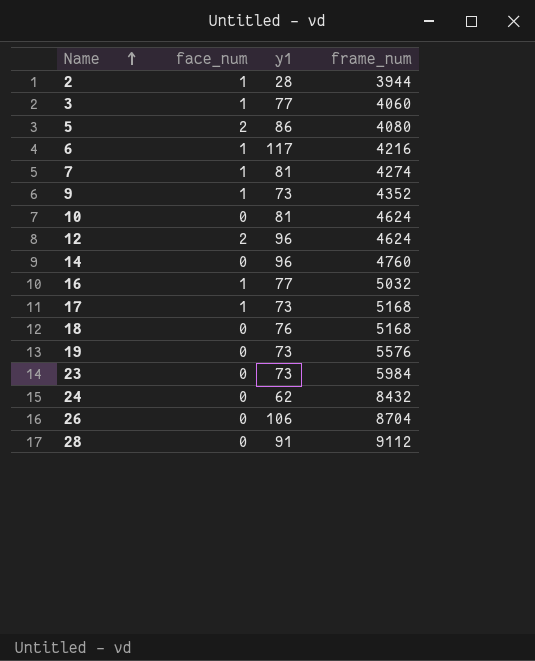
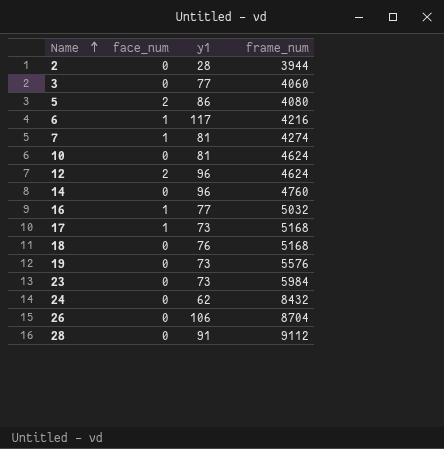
row 9: 1 | 73 | 4352 -> none
2 | face_num: 1 -> 0
3 | face_num: 1 -> 0

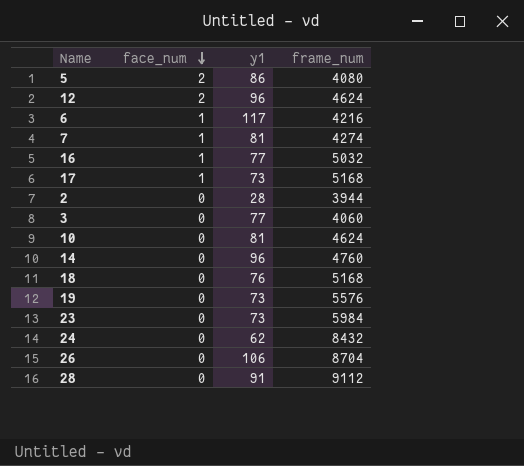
row order: Name ascending -> face_num descending

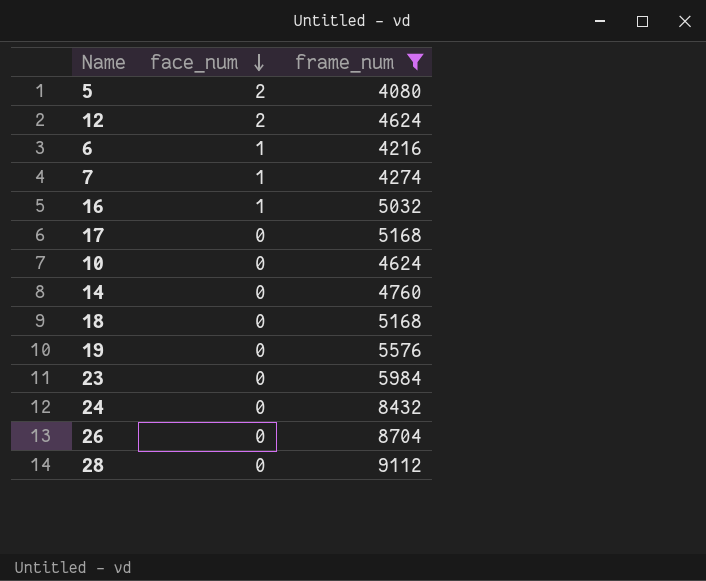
filter: none -> frame_num >= 4080
column y1 | position: 3 -> none
17 | face_num: 1 -> 0

